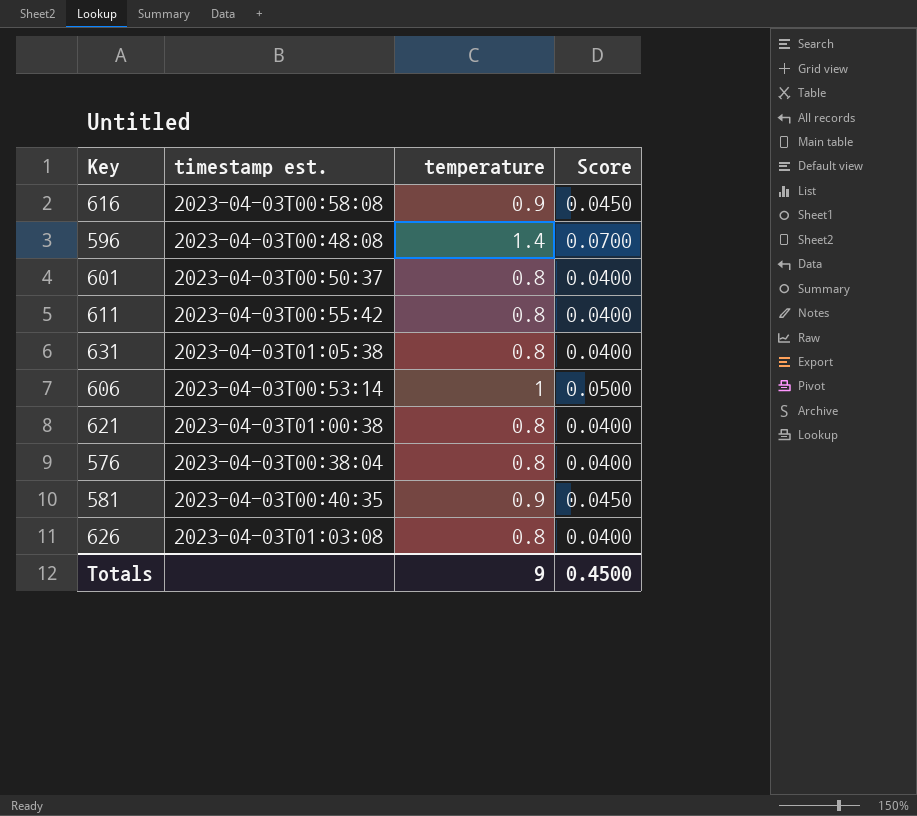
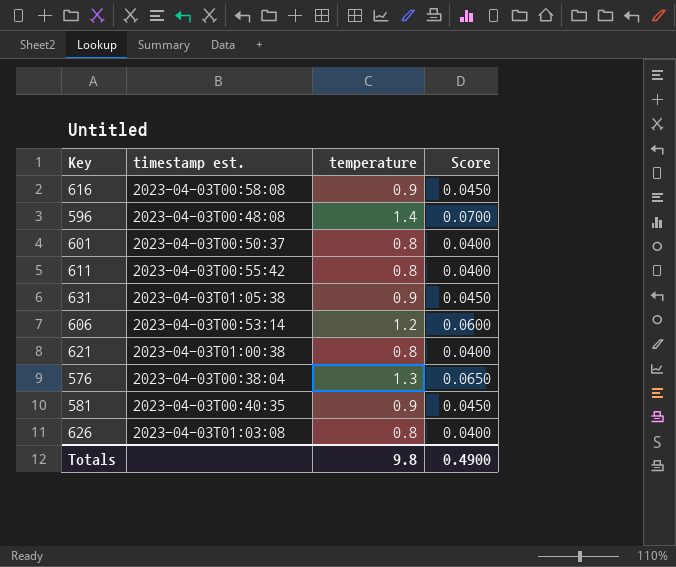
631 | temperature: 0.8 -> 0.9
631 | Score: 0.0400 -> 0.0450
606 | temperature: 1 -> 1.2
606 | Score: 0.0500 -> 0.0600
576 | temperature: 0.8 -> 1.3
576 | Score: 0.0400 -> 0.0650
Totals | temperature: 9 -> 9.8
Totals | Score: 0.4500 -> 0.4900

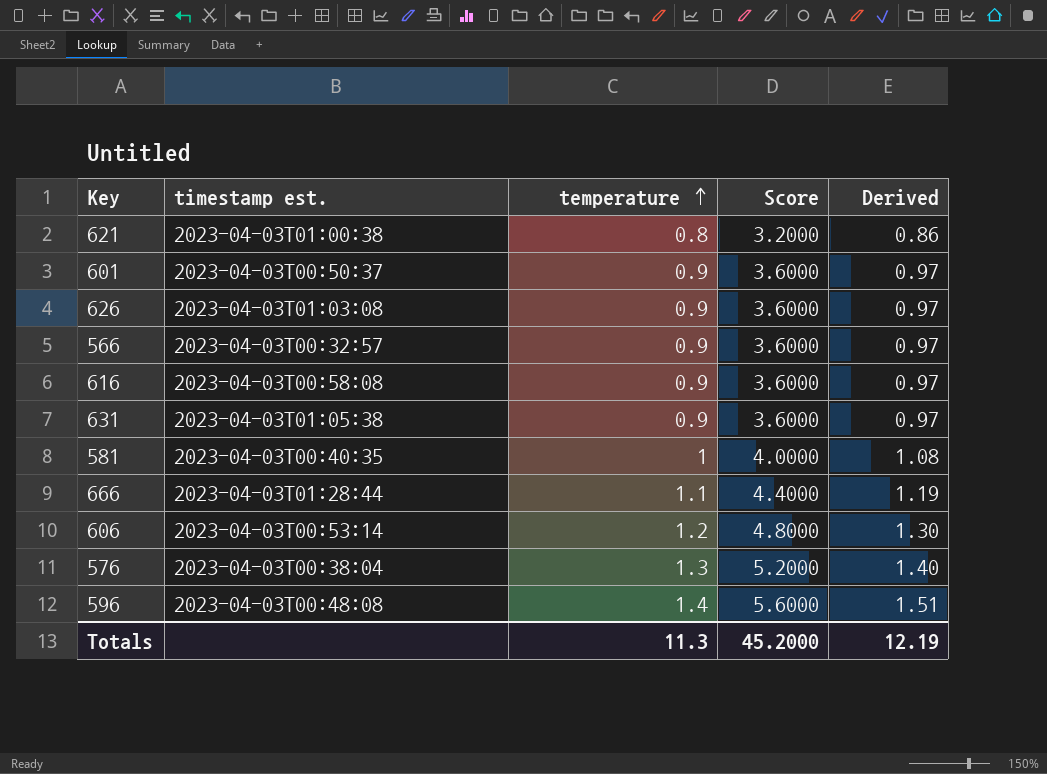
row order: none -> temperature ascending
column Score | formula: [temperature] * 0.05 -> [temperature] * 4
column Derived | formula: none -> [temperature] * 1.08
row 611: 2023-04-03T00:55:42 | 0.8 | 0.0400 -> none
601 | temperature: 0.8 -> 0.9
626 | temperature: 0.8 -> 0.9
row 566: none -> 2023-04-03T00:32:57 | 0.9 | 3.6000 | 0.97
581 | temperature: 0.9 -> 1
row 666: none -> 2023-04-03T01:28:44 | 1.1 | 4.4000 | 1.19
Totals | temperature: 9.8 -> 11.3
Totals | Score: 0.4900 -> 45.2000

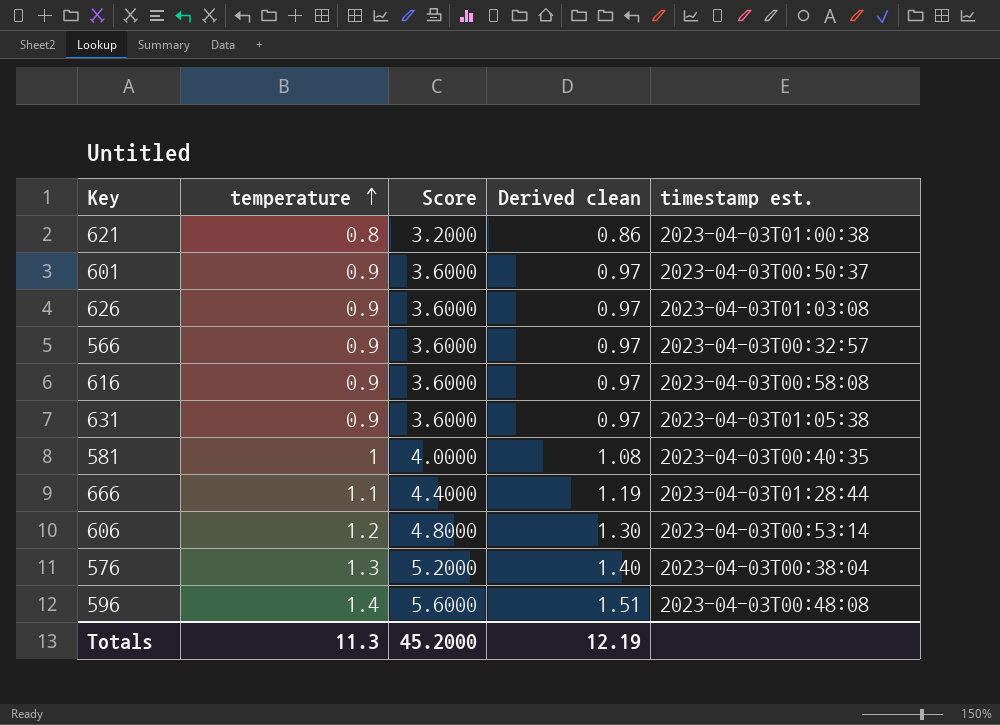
column name: Derived -> Derived clean
column timestamp est. | position: 2 -> 5

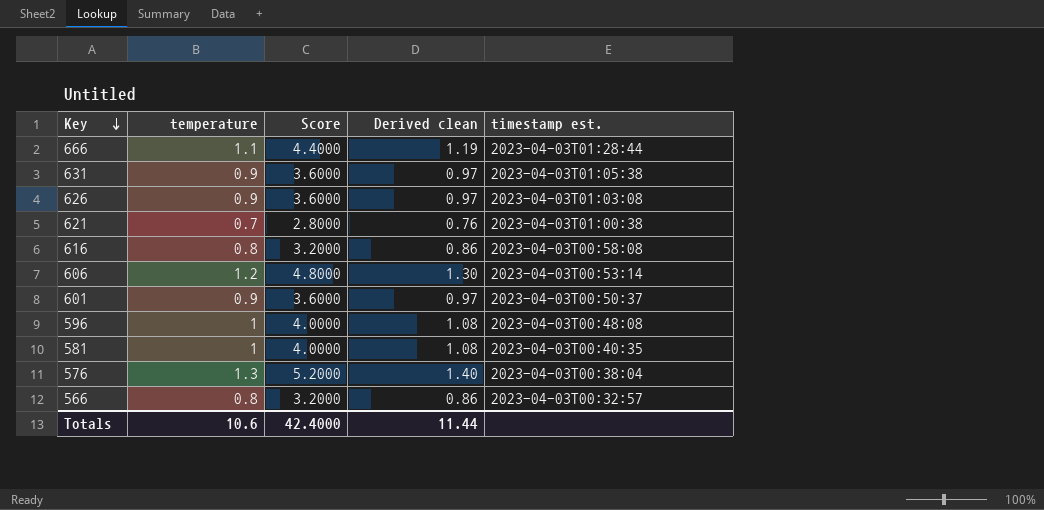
row order: temperature ascending -> Key descending
621 | temperature: 0.8 -> 0.7
621 | Score: 3.2000 -> 2.8000
621 | Derived clean: 0.86 -> 0.76
616 | temperature: 0.9 -> 0.8
616 | Score: 3.6000 -> 3.2000
616 | Derived clean: 0.97 -> 0.86
596 | temperature: 1.4 -> 1
596 | Score: 5.6000 -> 4.0000
596 | Derived clean: 1.51 -> 1.08
566 | temperature: 0.9 -> 0.8
566 | Score: 3.6000 -> 3.2000
566 | Derived clean: 0.97 -> 0.86
Totals | temperature: 11.3 -> 10.6
Totals | Score: 45.2000 -> 42.4000
Totals | Derived clean: 12.19 -> 11.44

